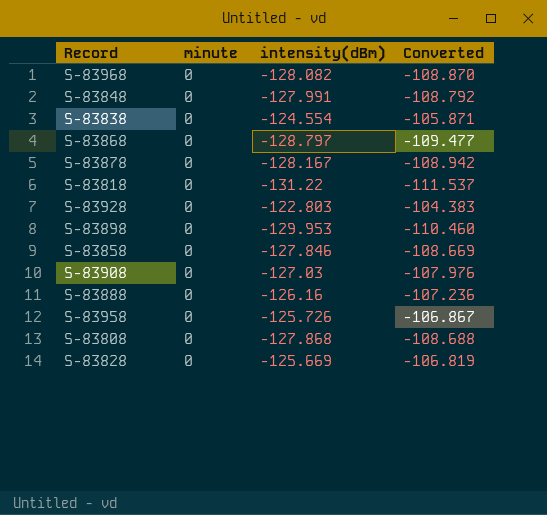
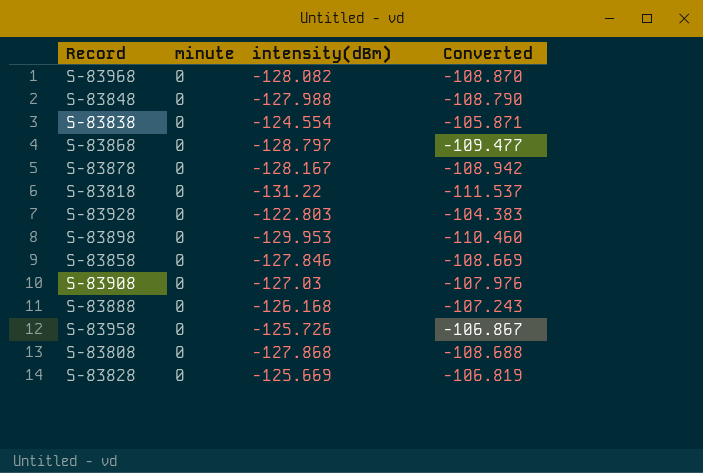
S-83848 | intensity(dBm): -127.991 -> -127.988
S-83848 | Converted: -108.792 -> -108.790
S-83888 | intensity(dBm): -126.16 -> -126.168
S-83888 | Converted: -107.236 -> -107.243

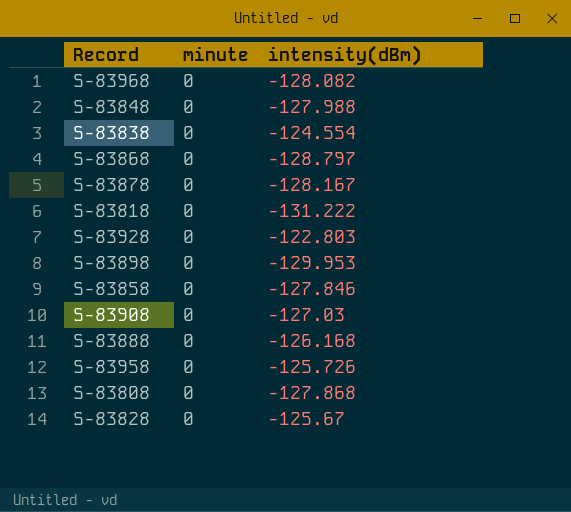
column Converted | formula: [intensity(dBm)] * 0.85 -> none
S-83818 | intensity(dBm): -131.22 -> -131.222
S-83828 | intensity(dBm): -125.669 -> -125.67

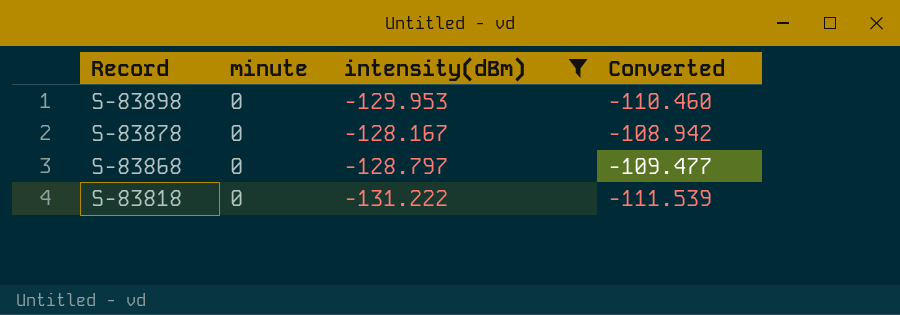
filter: none -> intensity(dBm) <= -128.167
row order: none -> Record descending
column Converted | formula: none -> [intensity(dBm)] * 0.85

